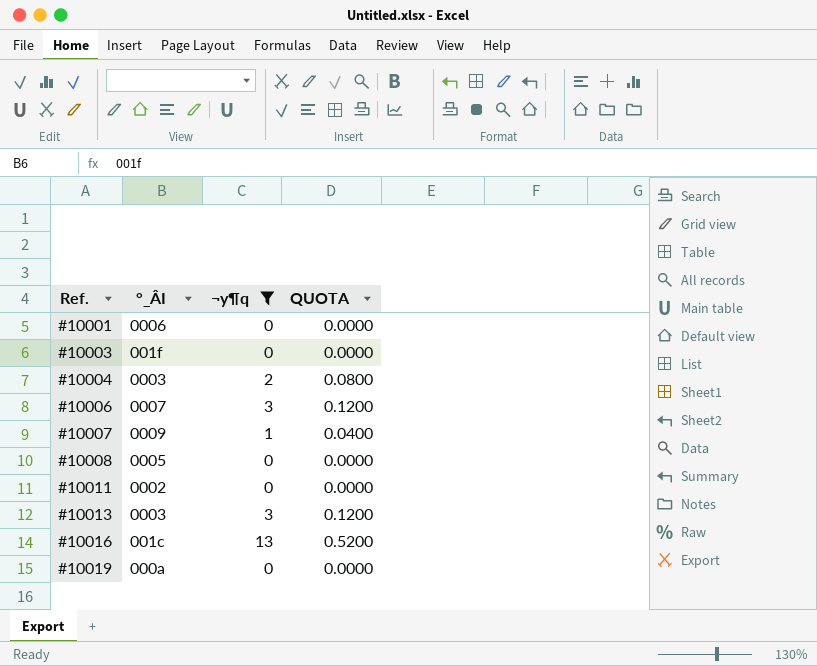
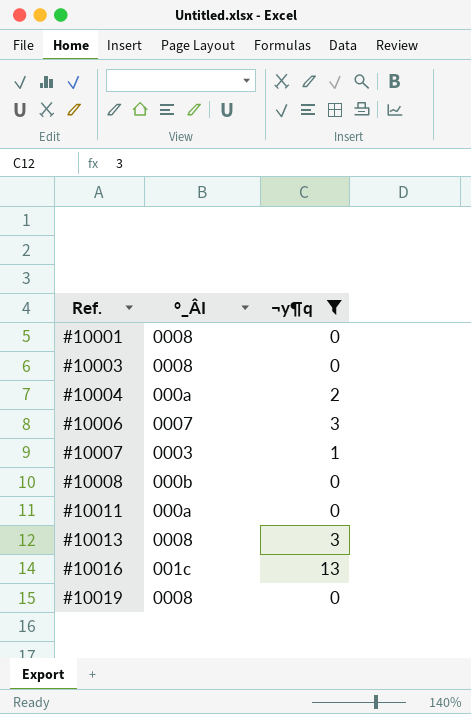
column QUOTA | formula: [¬y¶q] * 0.04 -> none
#10001 | °_ÂI: 0006 -> 0008
#10003 | °_ÂI: 001f -> 0008
#10004 | °_ÂI: 0003 -> 000a
#10007 | °_ÂI: 0009 -> 0003
#10008 | °_ÂI: 0005 -> 000b
#10011 | °_ÂI: 0002 -> 000a
#10013 | °_ÂI: 0003 -> 0008
#10019 | °_ÂI: 000a -> 0008

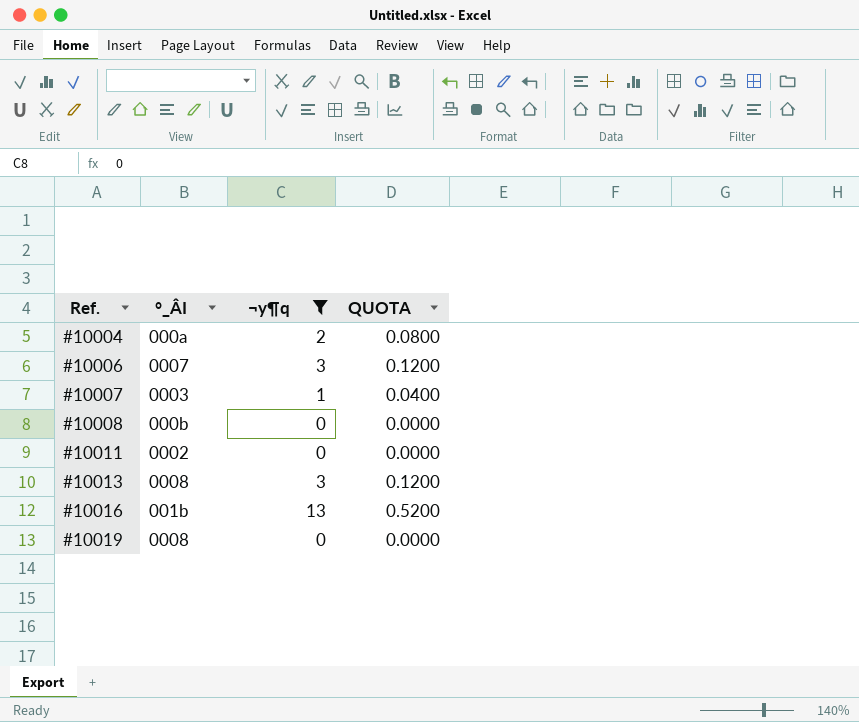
column QUOTA | formula: none -> [¬y¶q] * 0.04
row #10001: 0008 | 0 -> none
row #10003: 0008 | 0 -> none
#10011 | °_ÂI: 000a -> 0002
#10016 | °_ÂI: 001c -> 001b

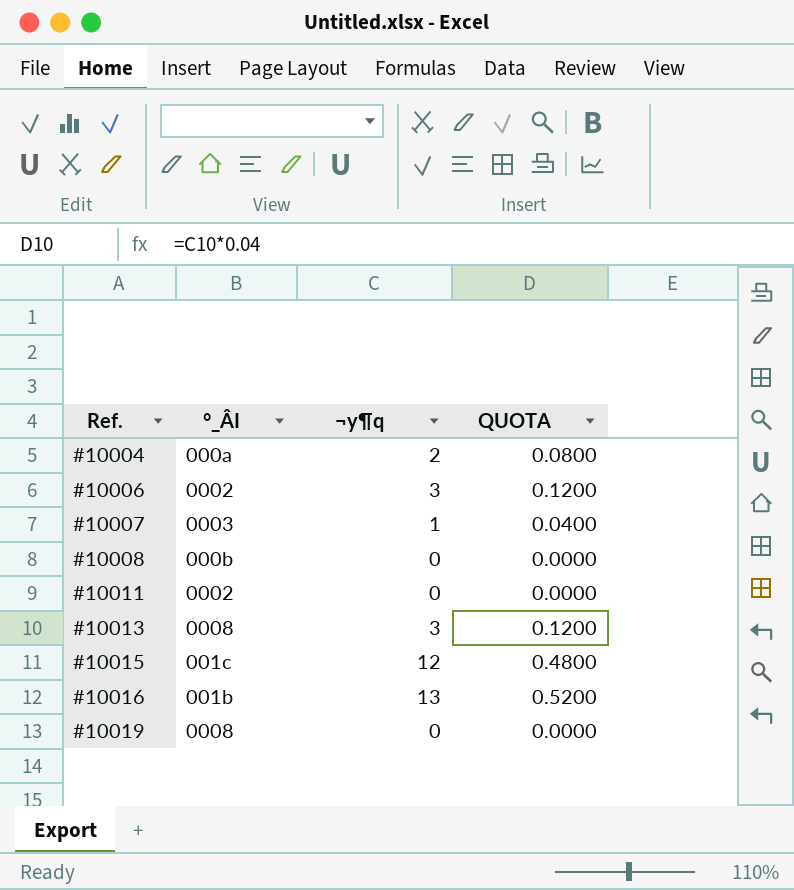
filter: ¬y¶q != 12 -> none
#10006 | °_ÂI: 0007 -> 0002

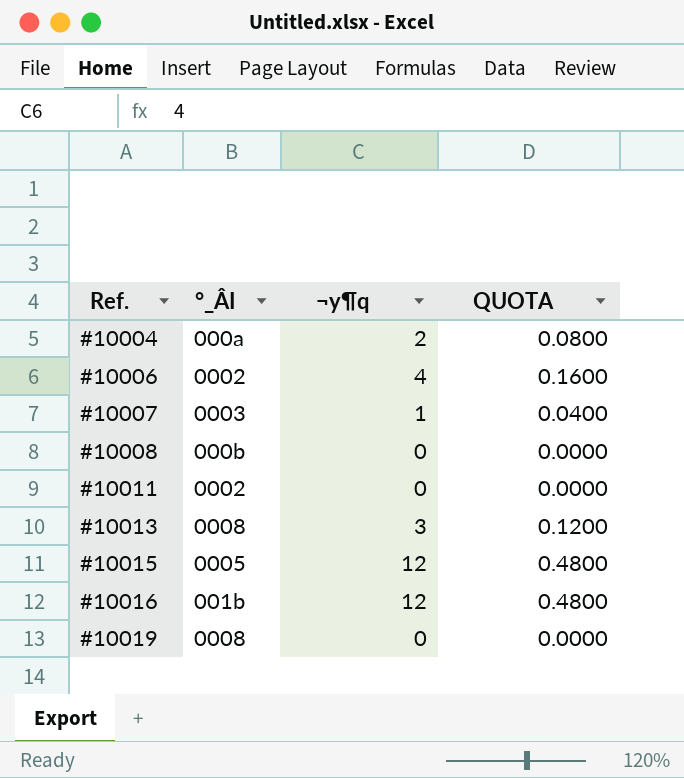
#10006 | ¬y¶q: 3 -> 4
#10006 | QUOTA: 0.1200 -> 0.1600
#10015 | °_ÂI: 001c -> 0005
#10016 | ¬y¶q: 13 -> 12
#10016 | QUOTA: 0.5200 -> 0.4800

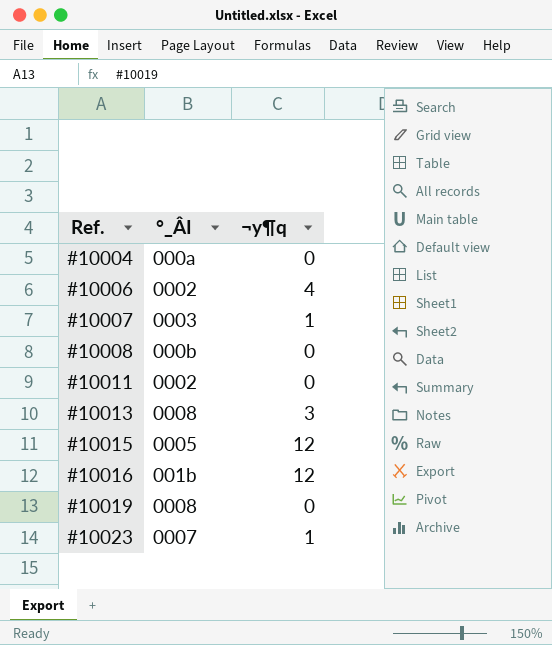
column QUOTA | formula: [¬y¶q] * 0.04 -> none
#10004 | ¬y¶q: 2 -> 0
row #10023: none -> 0007 | 1

